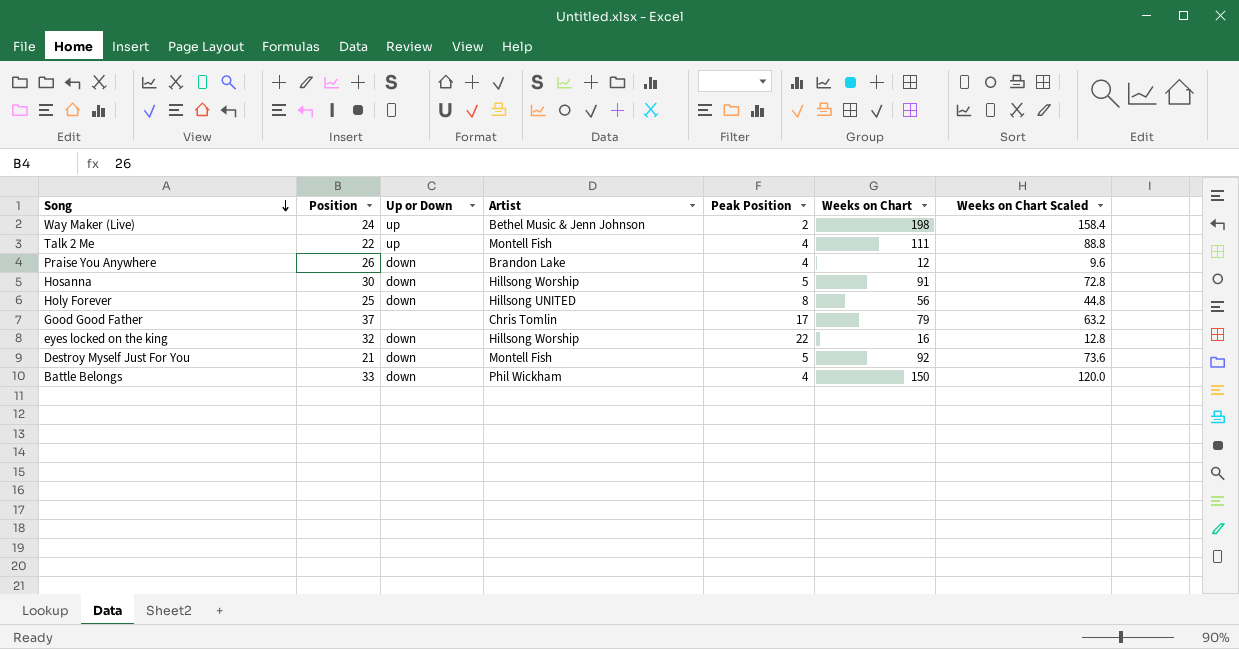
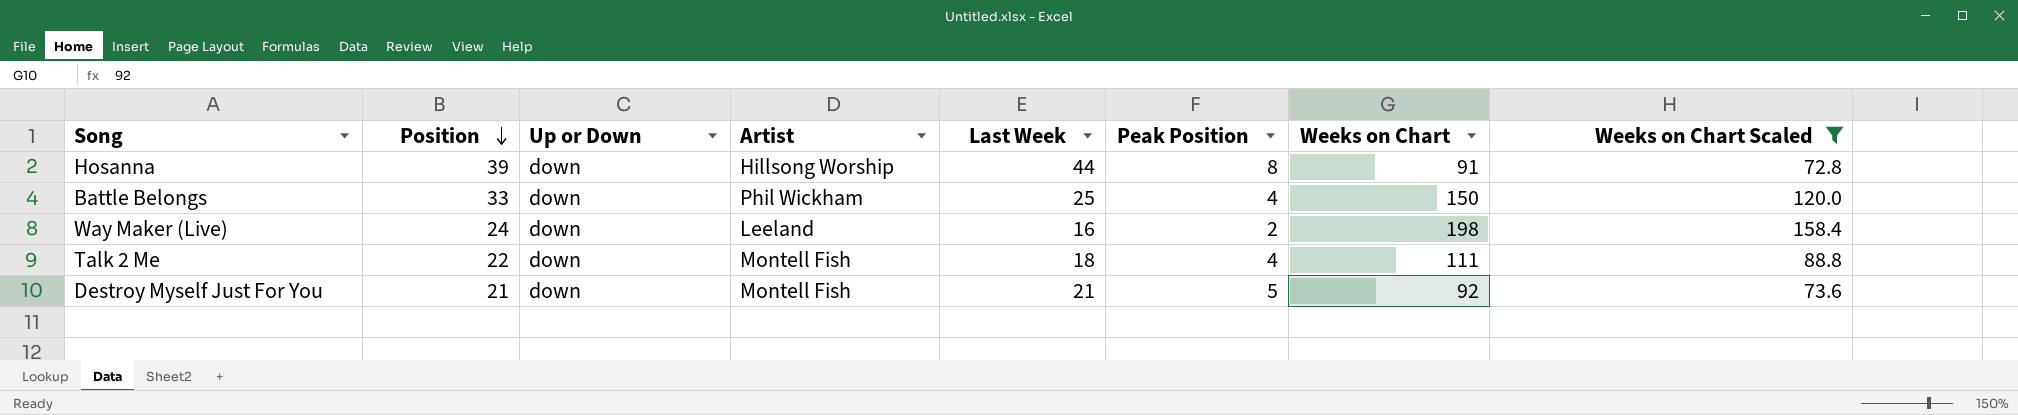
filter: none -> Weeks on Chart Scaled >= 72.8
row order: Song descending -> Position descending
column Last Week | position: none -> 5
Hosanna | Position: 30 -> 39
Hosanna | Peak Position: 5 -> 8
Way Maker (Live) | Up or Down: up -> down
Way Maker (Live) | Artist: Bethel Music & Jenn Johnson -> Leeland
Talk 2 Me | Up or Down: up -> down

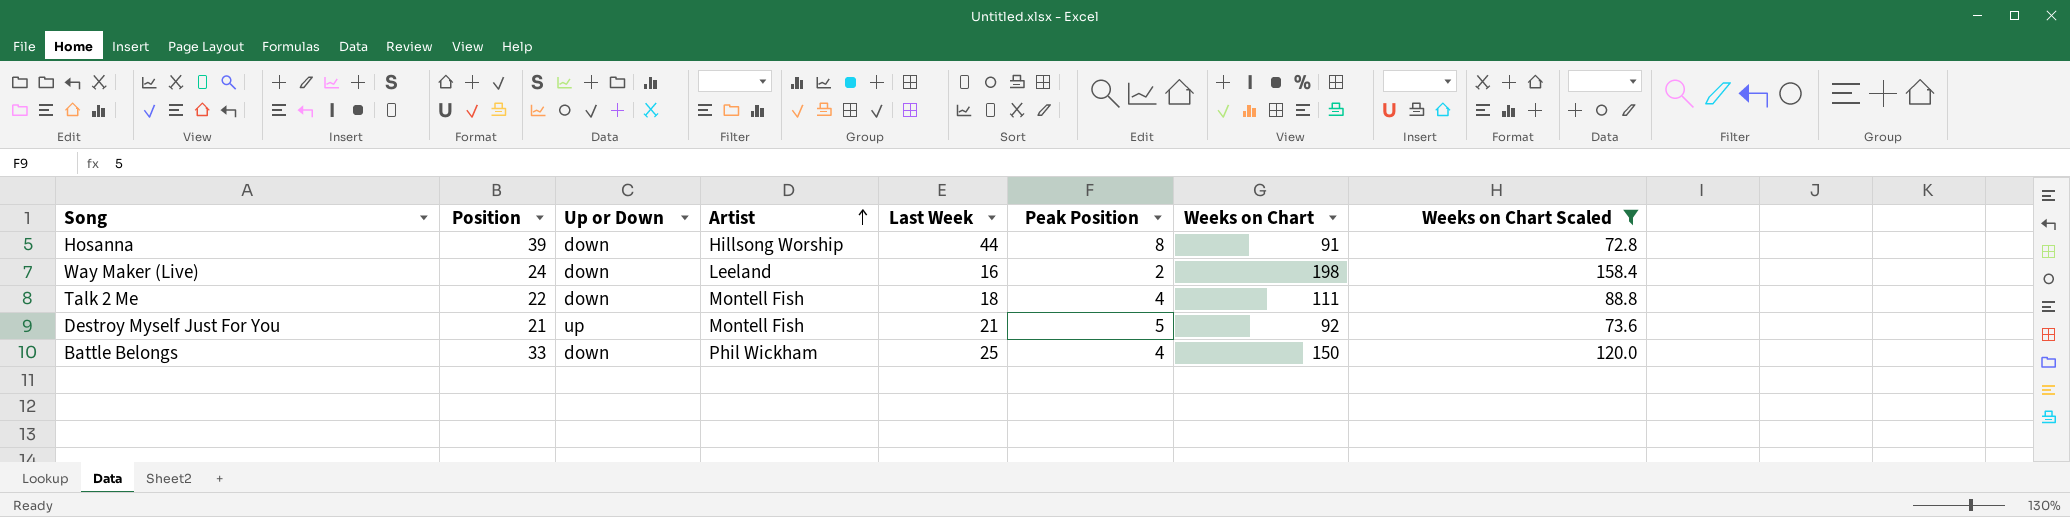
row order: Position descending -> Artist ascending
Destroy Myself Just For You | Up or Down: down -> up

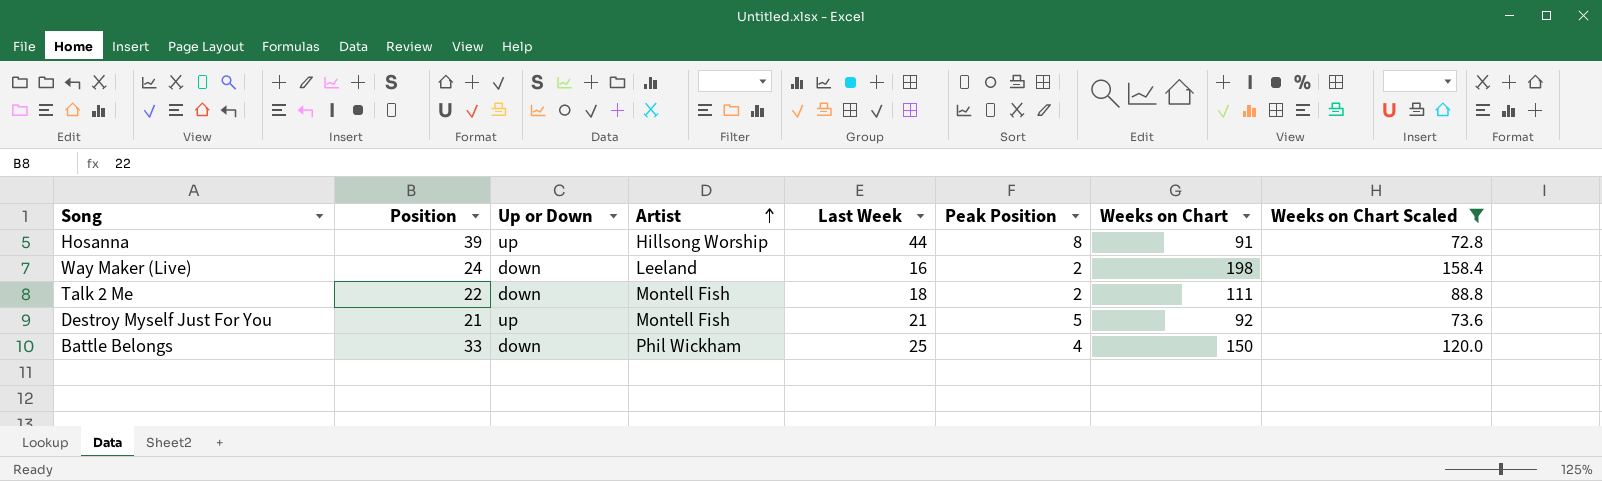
Hosanna | Up or Down: down -> up
Talk 2 Me | Peak Position: 4 -> 2

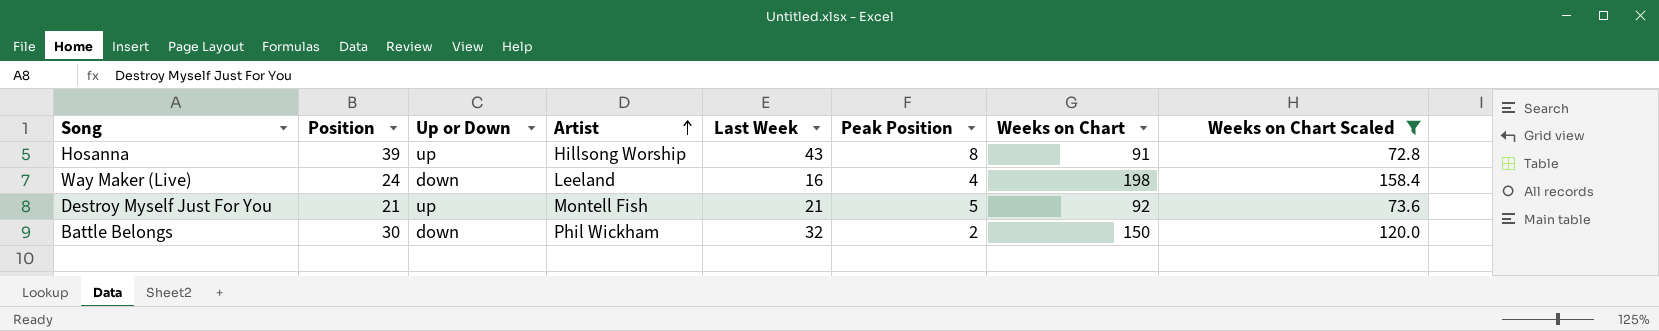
row Talk 2 Me: 22 | down | Montell Fish | 18 | 2 | 111 | 88.8 -> none
Hosanna | Last Week: 44 -> 43
Way Maker (Live) | Peak Position: 2 -> 4
Battle Belongs | Position: 33 -> 30
Battle Belongs | Last Week: 25 -> 32
Battle Belongs | Peak Position: 4 -> 2

